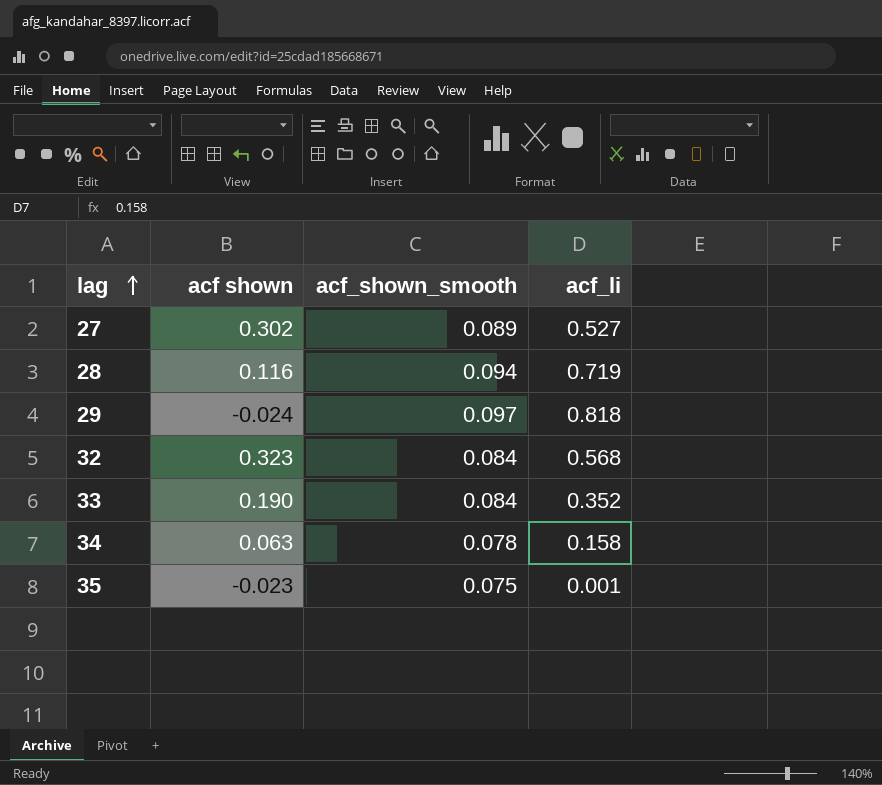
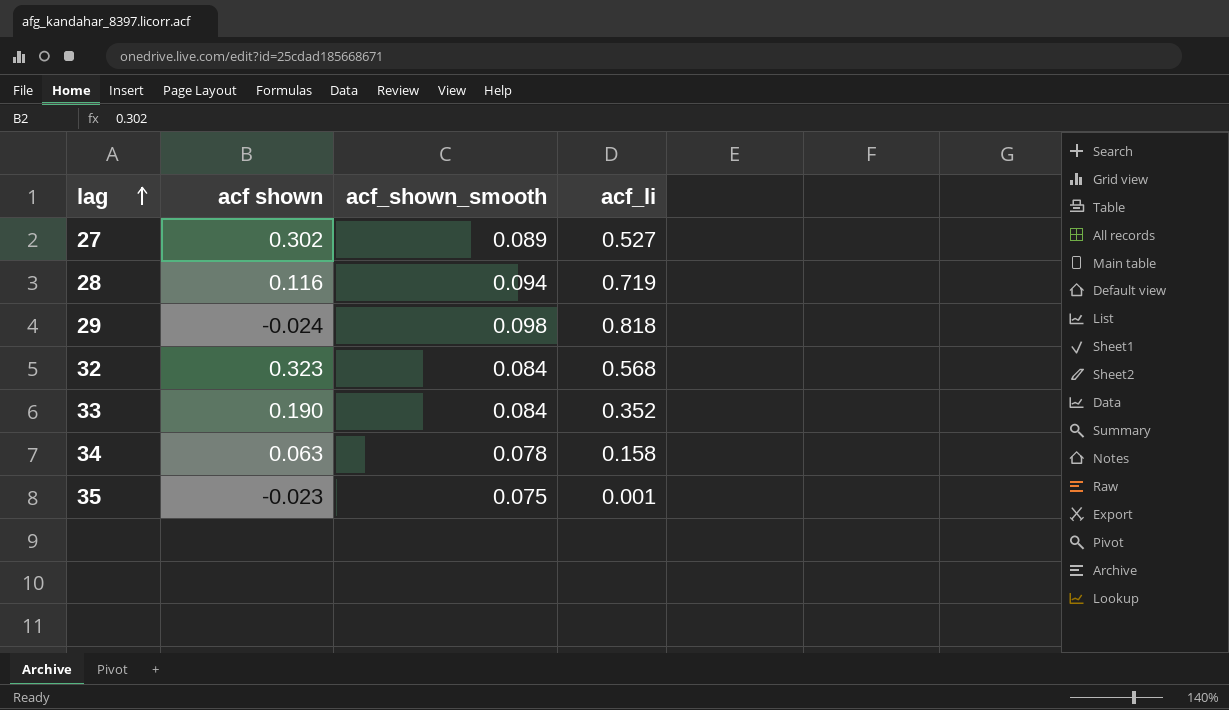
29 | acf_shown_smooth: 0.097 -> 0.098

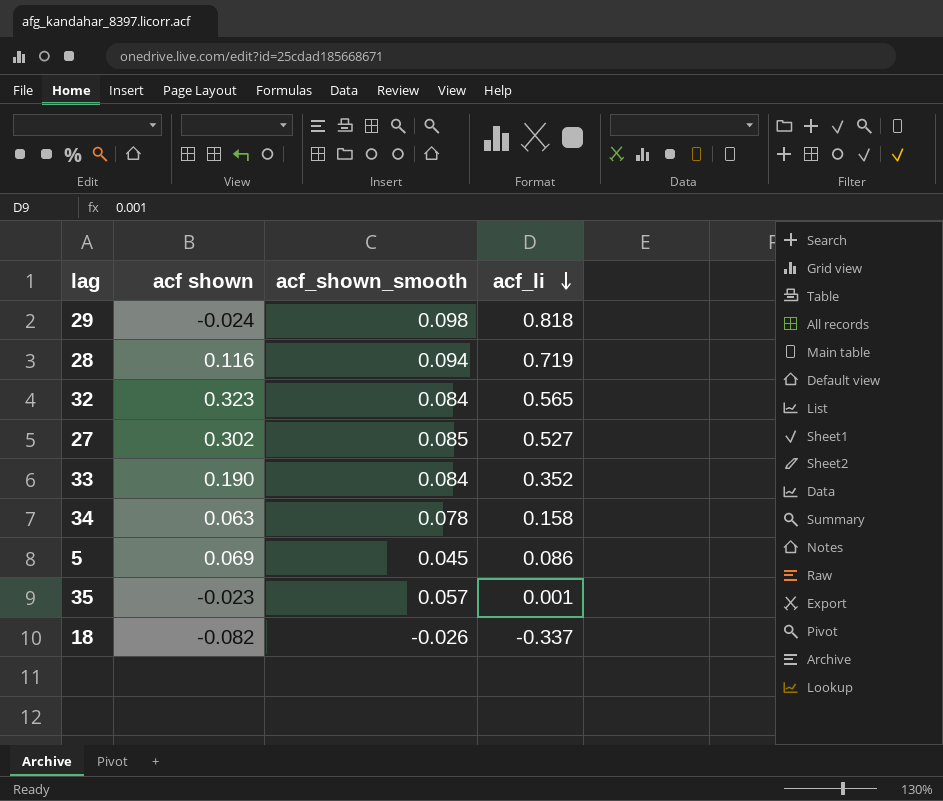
row order: lag ascending -> acf_li descending
32 | acf_li: 0.568 -> 0.565
27 | acf_shown_smooth: 0.089 -> 0.085
row 5: none -> 0.069 | 0.045 | 0.086
35 | acf_shown_smooth: 0.075 -> 0.057
row 18: none -> -0.082 | -0.026 | -0.337

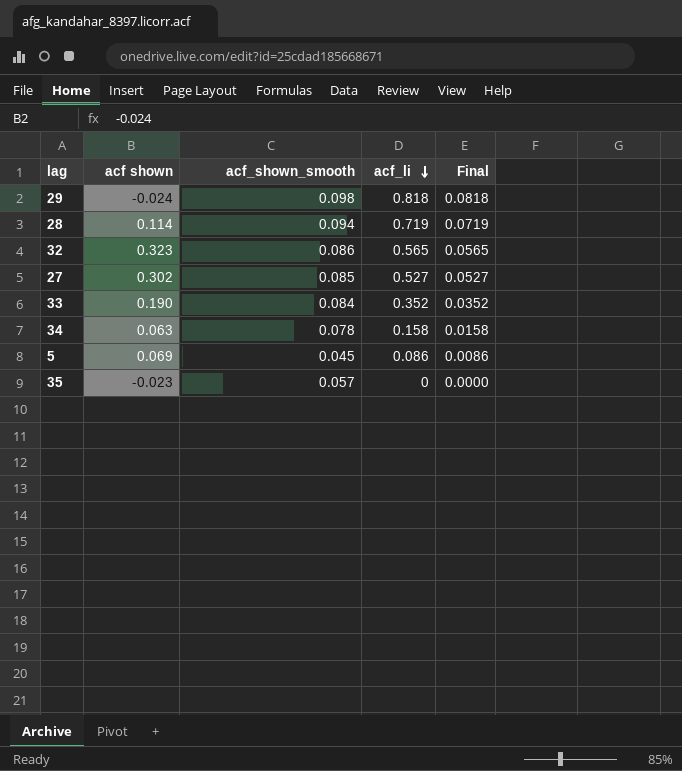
column Final | formula: none -> [acf_li] * 0.1
row 18: -0.082 | -0.026 | -0.337 -> none
28 | acf shown: 0.116 -> 0.114
32 | acf_shown_smooth: 0.084 -> 0.086
35 | acf_li: 0.001 -> 0

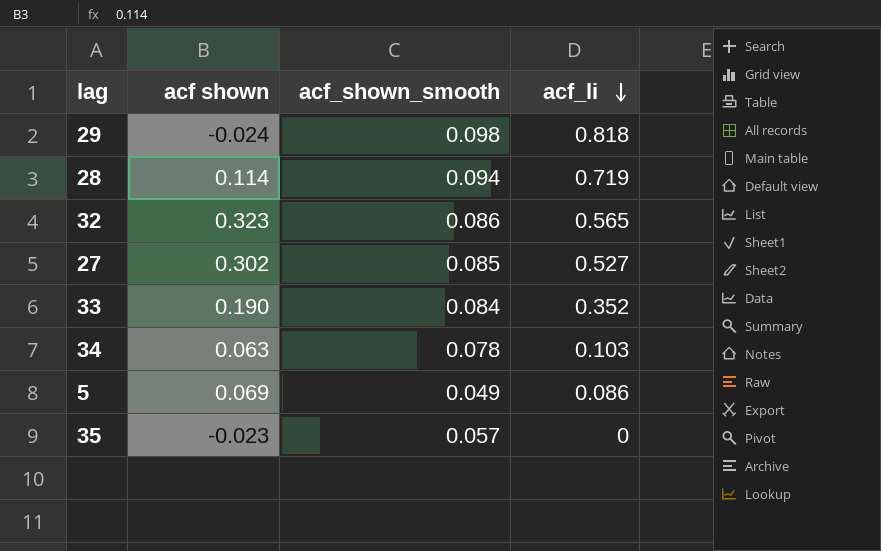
column Final | formula: [acf_li] * 0.1 -> none
34 | acf_li: 0.158 -> 0.103
5 | acf_shown_smooth: 0.045 -> 0.049

